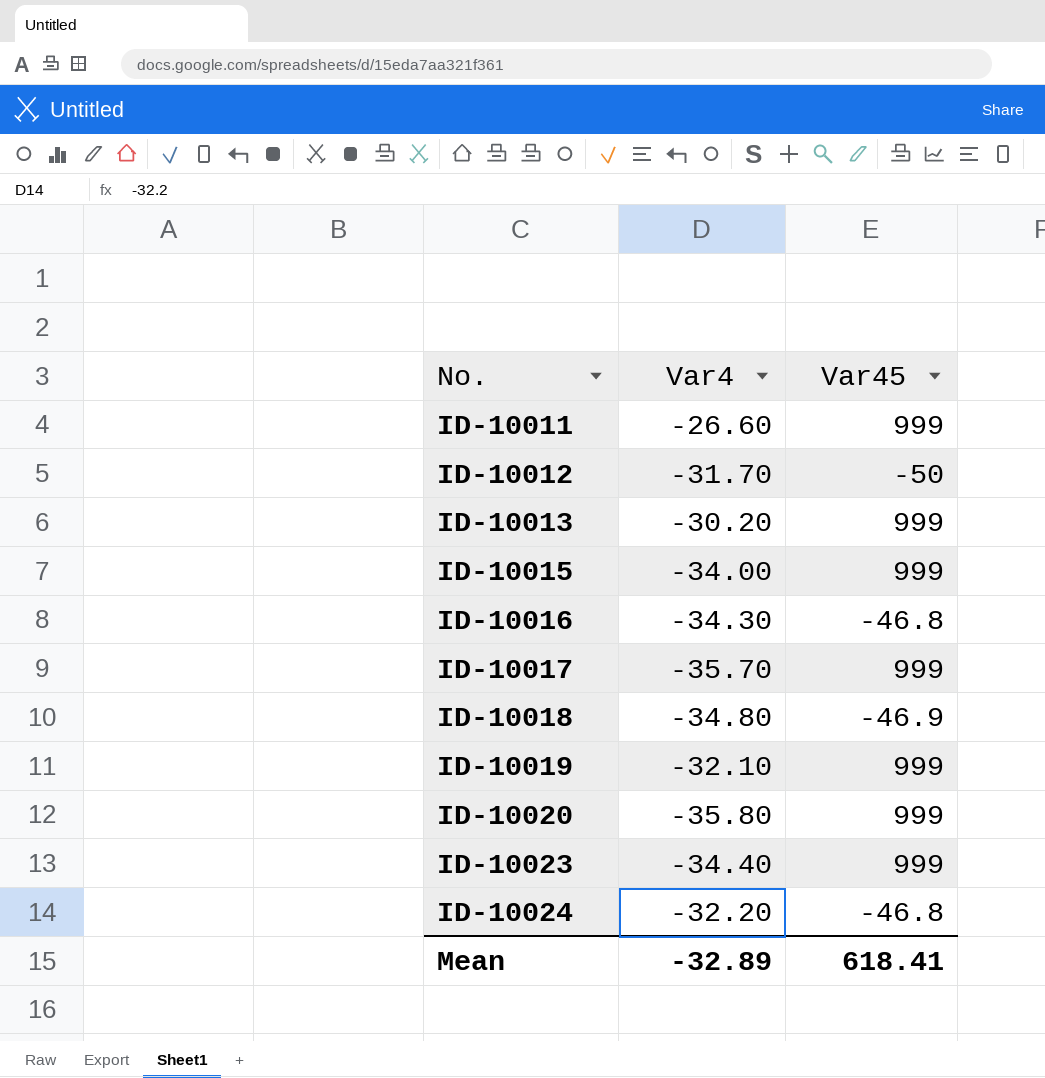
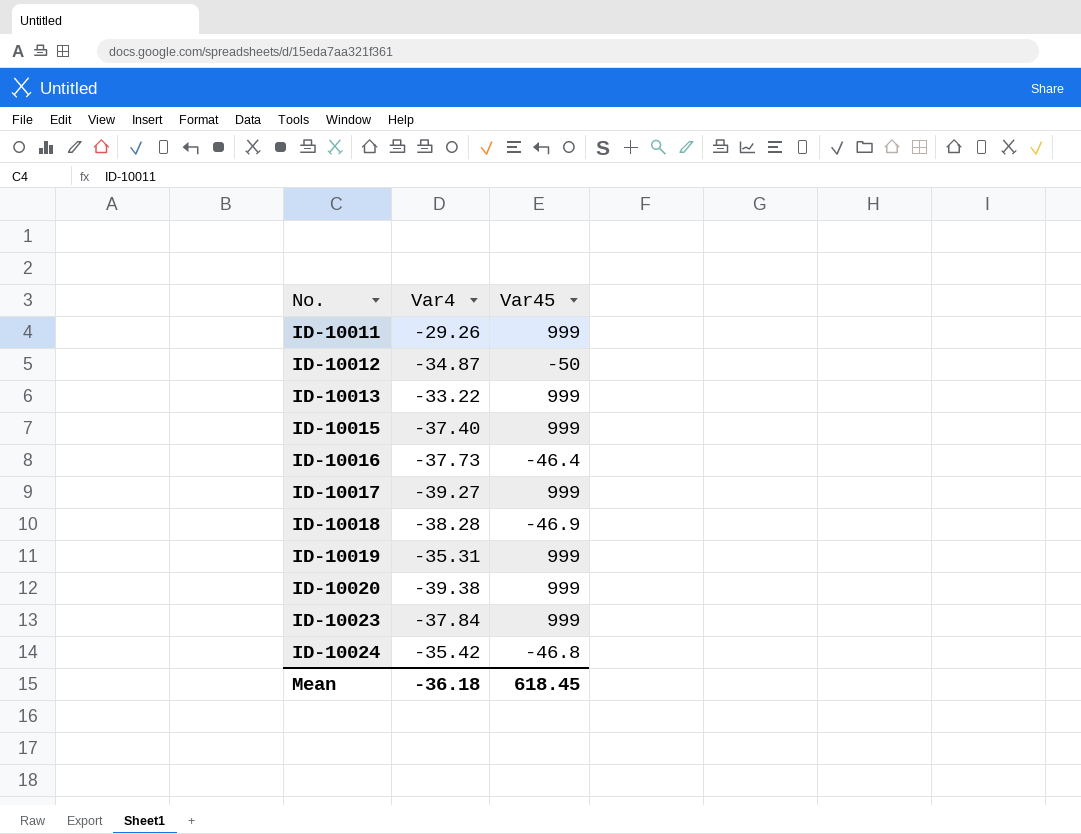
ID-10011 | Var4: -26.60 -> -29.26
ID-10012 | Var4: -31.70 -> -34.87
ID-10013 | Var4: -30.20 -> -33.22
ID-10015 | Var4: -34.00 -> -37.40
ID-10016 | Var4: -34.30 -> -37.73
ID-10016 | Var45: -46.8 -> -46.4
ID-10017 | Var4: -35.70 -> -39.27
ID-10018 | Var4: -34.80 -> -38.28
ID-10019 | Var4: -32.10 -> -35.31
ID-10020 | Var4: -35.80 -> -39.38
ID-10023 | Var4: -34.40 -> -37.84
ID-10024 | Var4: -32.20 -> -35.42
Mean | Var4: -32.89 -> -36.18
Mean | Var45: 618.41 -> 618.45

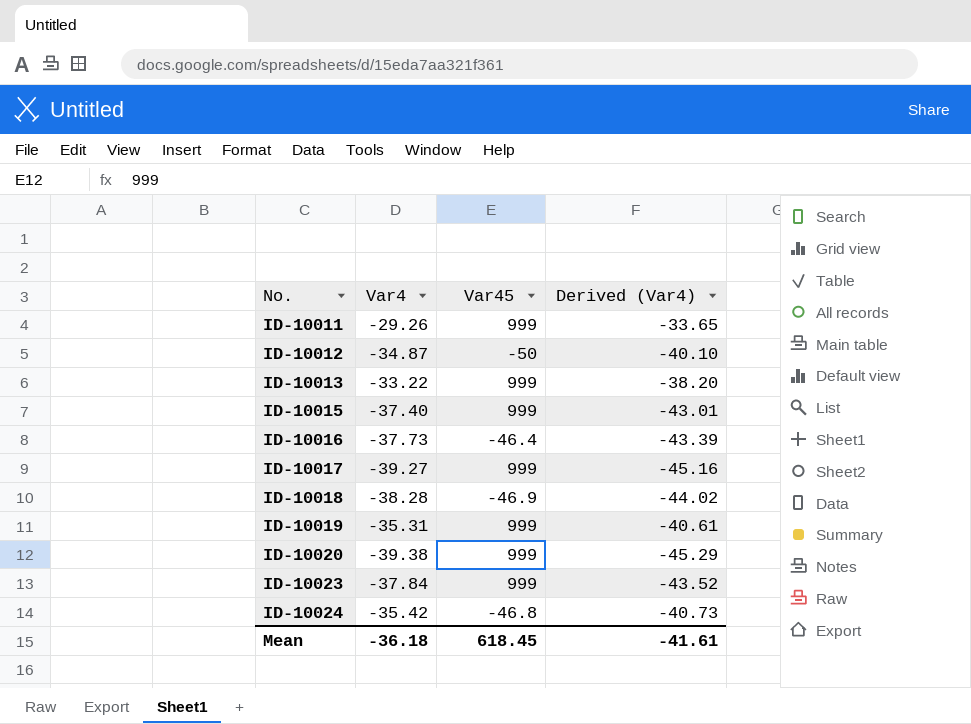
column Derived (Var4) | formula: none -> [Var4] * 1.15

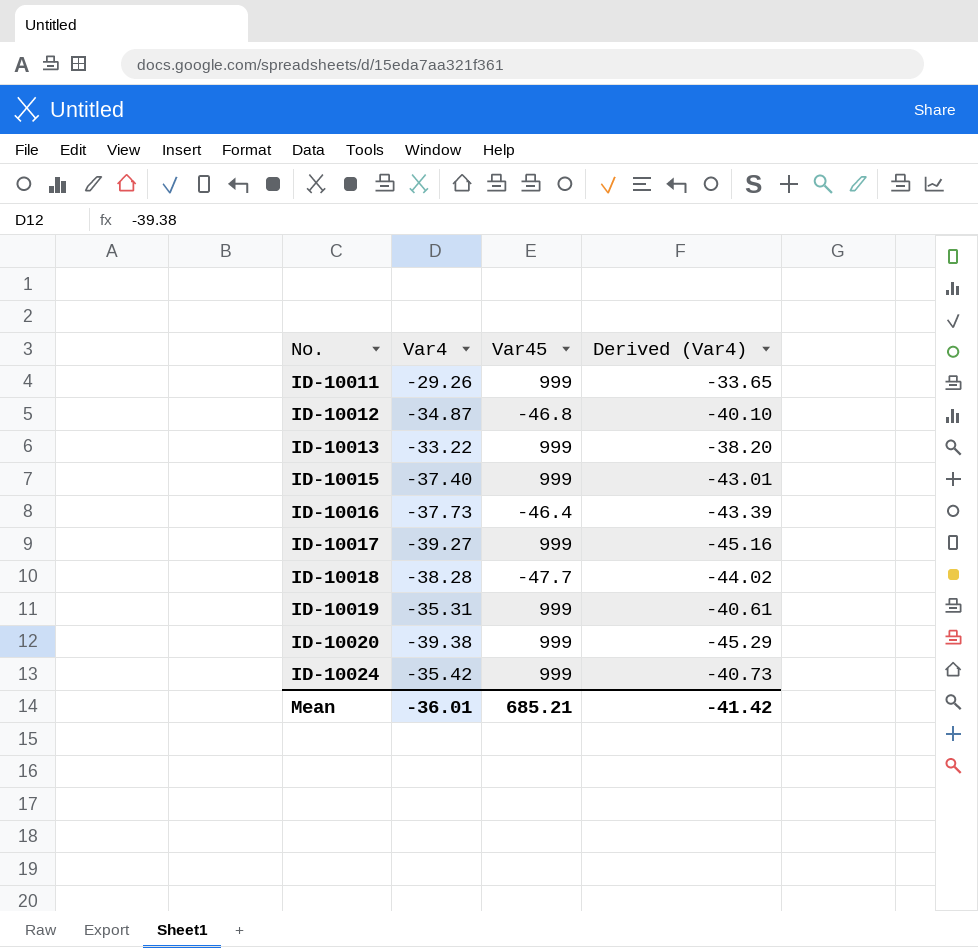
row ID-10023: -37.84 | 999 | -43.52 -> none
ID-10012 | Var45: -50 -> -46.8
ID-10018 | Var45: -46.9 -> -47.7
ID-10024 | Var45: -46.8 -> 999
Mean | Var4: -36.18 -> -36.01
Mean | Var45: 618.45 -> 685.21
Mean | Derived (Var4): -41.61 -> -41.42

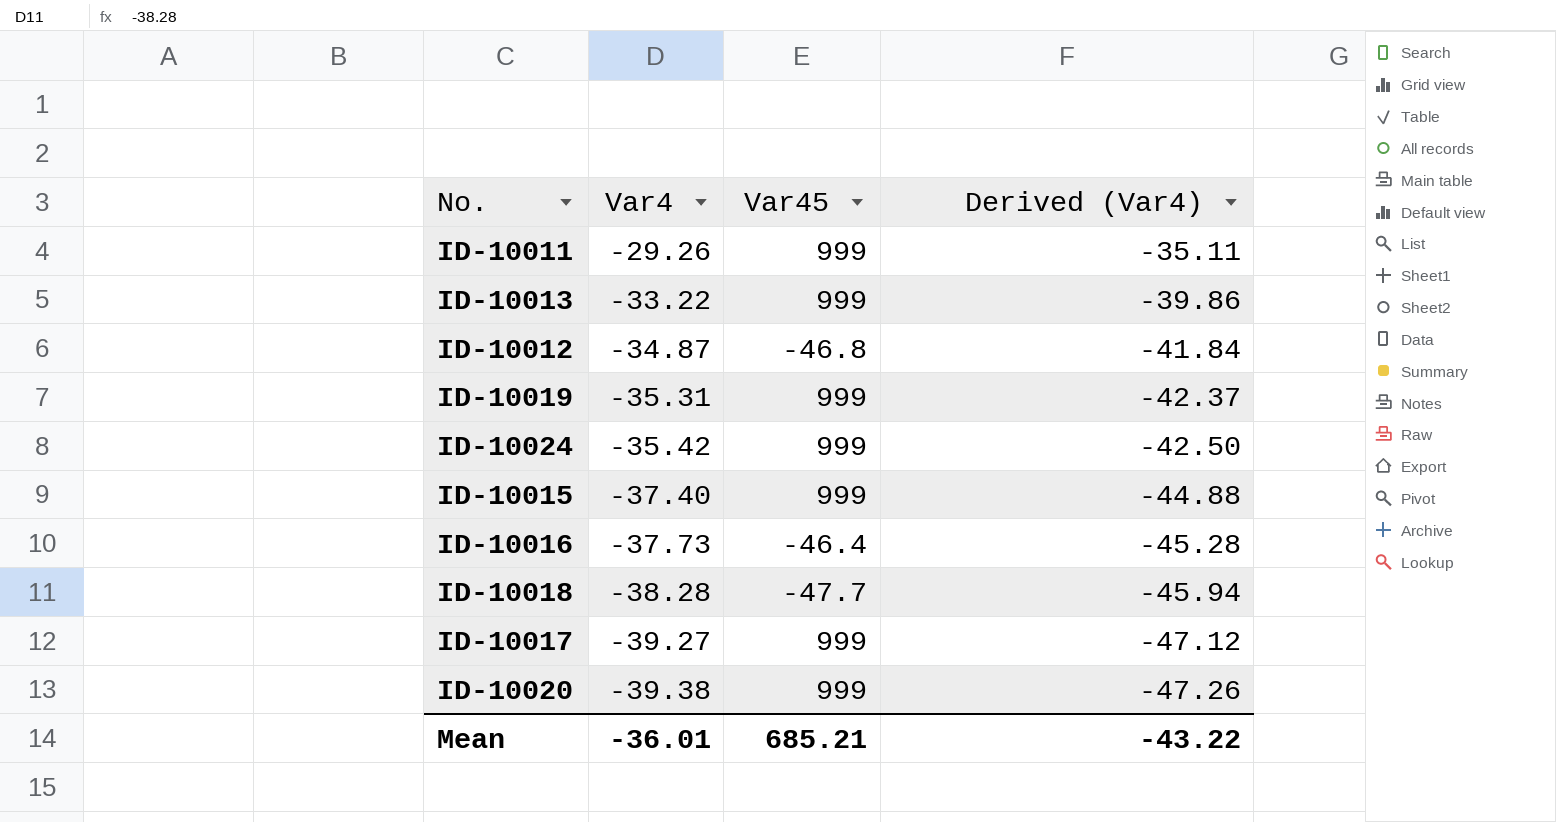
row order: No. ascending -> Var4 descending
column Derived (Var4) | formula: [Var4] * 1.15 -> [Var4] * 1.2
Mean | Derived (Var4): -41.42 -> -43.22

